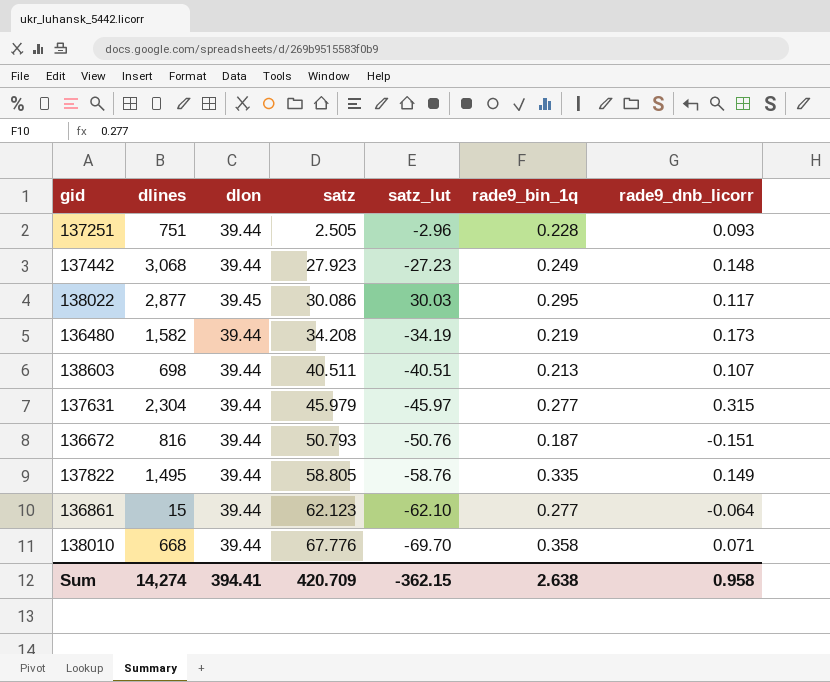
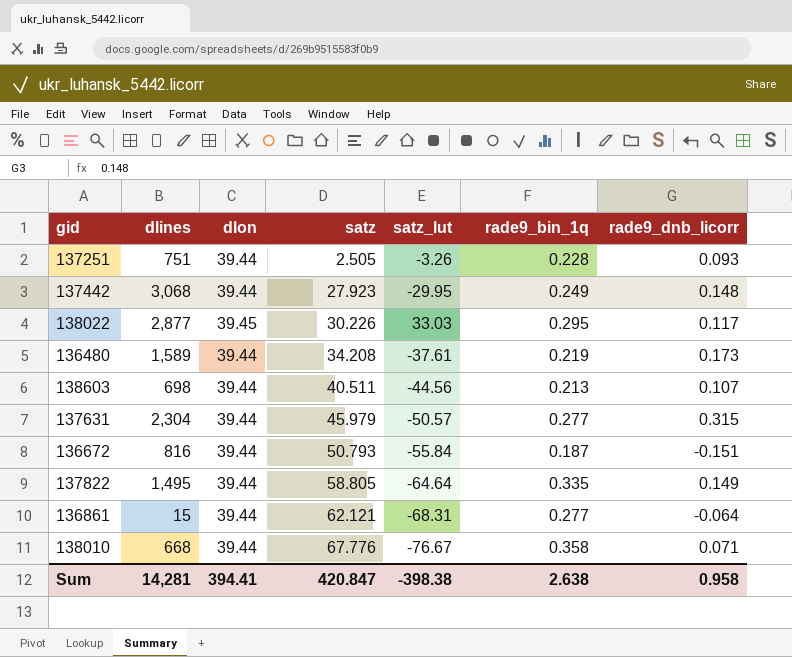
137251 | satz_lut: -2.96 -> -3.26
137442 | satz_lut: -27.23 -> -29.95
138022 | satz: 30.086 -> 30.226
138022 | satz_lut: 30.03 -> 33.03
136480 | dlines: 1,582 -> 1,589
136480 | satz_lut: -34.19 -> -37.61
138603 | satz_lut: -40.51 -> -44.56
137631 | satz_lut: -45.97 -> -50.57
136672 | satz_lut: -50.76 -> -55.84
137822 | satz_lut: -58.76 -> -64.64
136861 | satz: 62.123 -> 62.121
136861 | satz_lut: -62.10 -> -68.31
138010 | satz_lut: -69.70 -> -76.67
Sum | dlines: 14,274 -> 14,281
Sum | satz: 420.709 -> 420.847
Sum | satz_lut: -362.15 -> -398.38

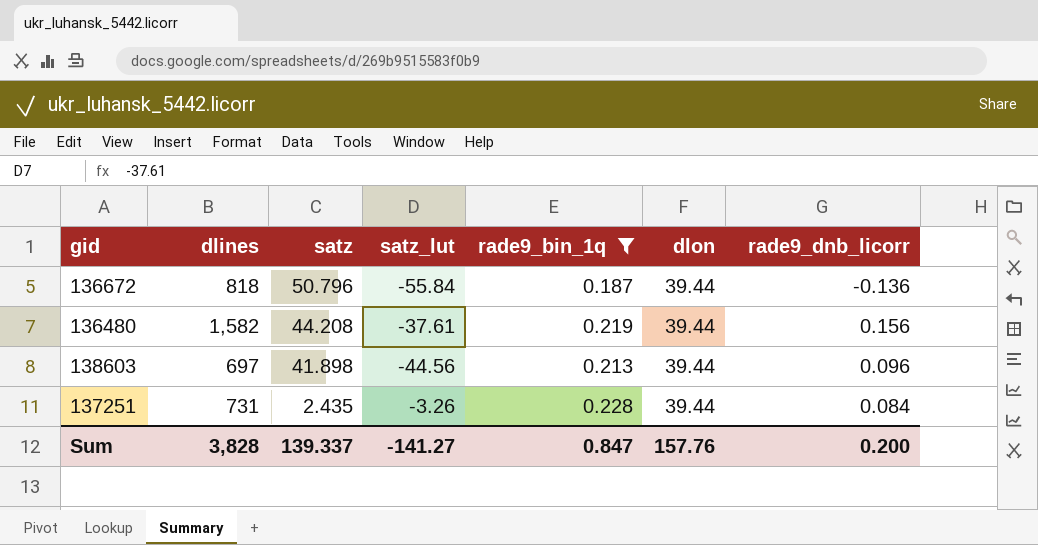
filter: none -> rade9_bin_1q <= 0.228
row order: satz ascending -> satz descending
column dlon | position: 3 -> 6
136672 | dlines: 816 -> 818
136672 | satz: 50.793 -> 50.796
136672 | rade9_dnb_licorr: -0.151 -> -0.136
136480 | dlines: 1,589 -> 1,582
136480 | satz: 34.208 -> 44.208
136480 | rade9_dnb_licorr: 0.173 -> 0.156
138603 | dlines: 698 -> 697
138603 | satz: 40.511 -> 41.898
138603 | rade9_dnb_licorr: 0.107 -> 0.096
137251 | dlines: 751 -> 731
137251 | satz: 2.505 -> 2.435
137251 | rade9_dnb_licorr: 0.093 -> 0.084
Sum | dlines: 14,281 -> 3,828
Sum | satz: 420.847 -> 139.337
Sum | satz_lut: -398.38 -> -141.27
Sum | rade9_bin_1q: 2.638 -> 0.847
Sum | dlon: 394.41 -> 157.76
Sum | rade9_dnb_licorr: 0.958 -> 0.200

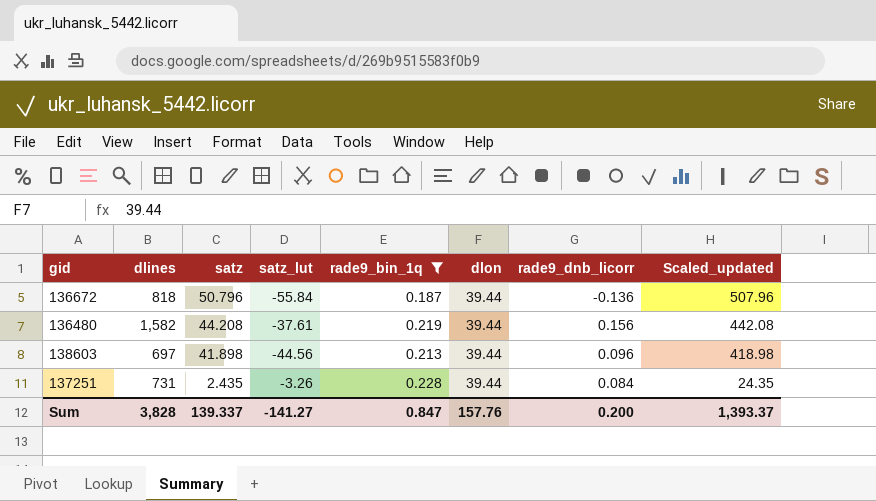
column Scaled_updated | formula: none -> [satz] * 10

